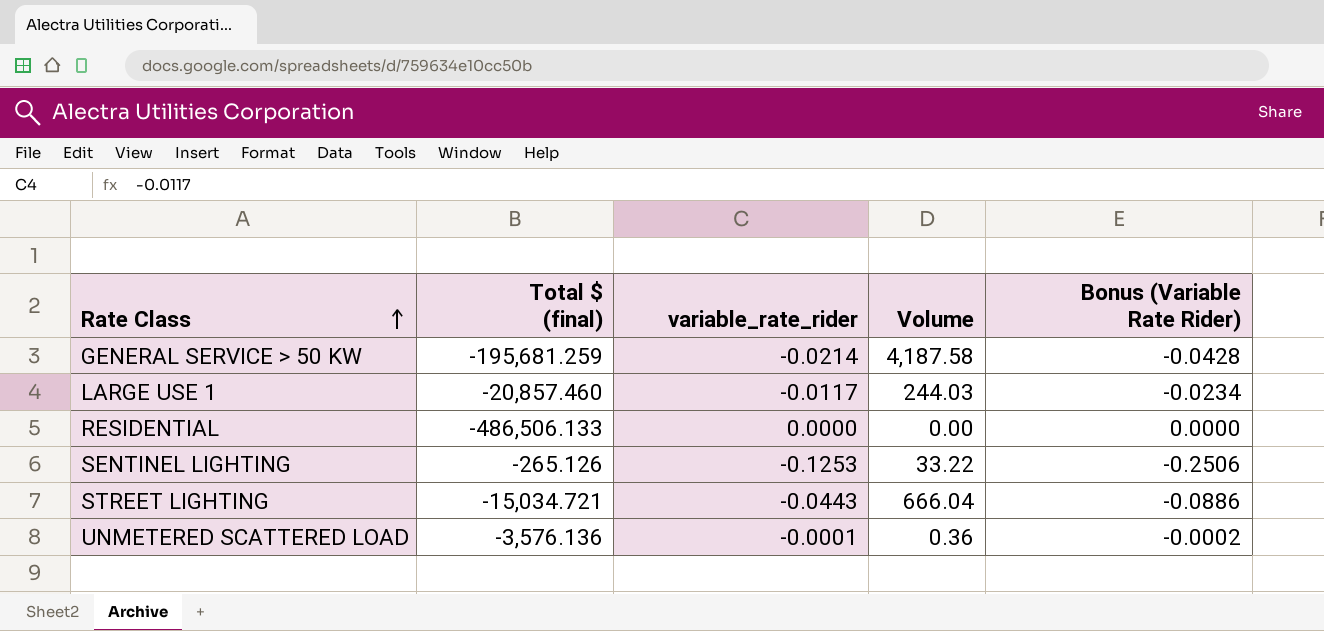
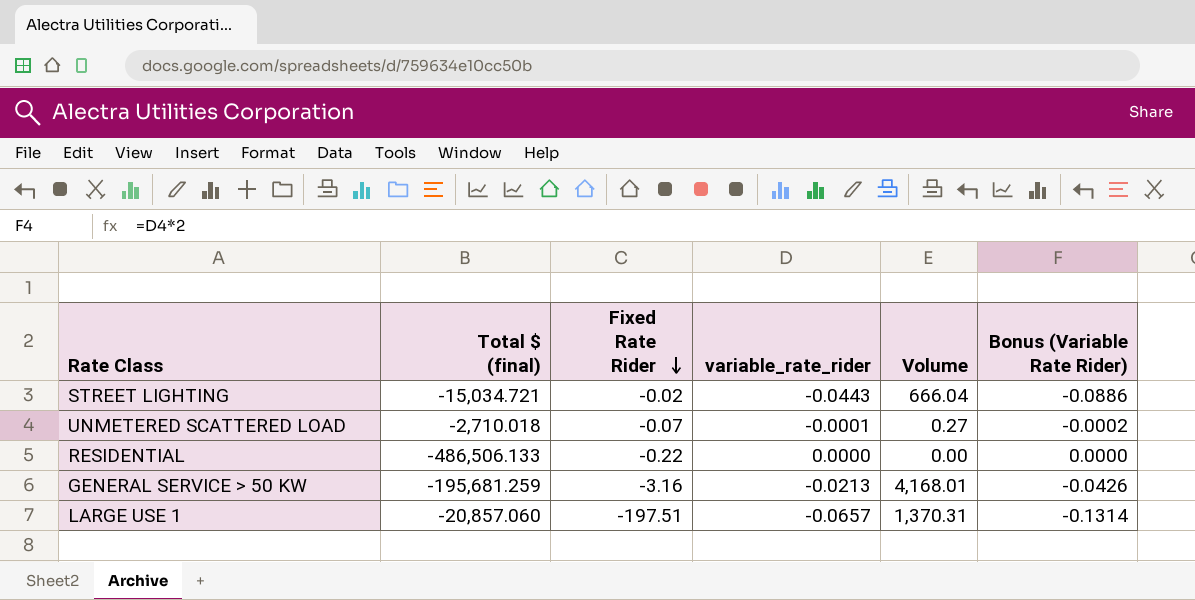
row order: Rate Class ascending -> Fixed Rate Rider descending
column Fixed Rate Rider | position: none -> 3
row SENTINEL LIGHTING: -265.126 | -0.1253 | 33.22 | -0.2506 -> none
UNMETERED SCATTERED LOAD | Total $ (final): -3,576.136 -> -2,710.018
UNMETERED SCATTERED LOAD | Volume: 0.36 -> 0.27
GENERAL SERVICE > 50 KW | variable_rate_rider: -0.0214 -> -0.0213
GENERAL SERVICE > 50 KW | Volume: 4,187.58 -> 4,168.01
GENERAL SERVICE > 50 KW | Bonus (Variable Rate Rider): -0.0428 -> -0.0426
LARGE USE 1 | Total $ (final): -20,857.460 -> -20,857.060
LARGE USE 1 | variable_rate_rider: -0.0117 -> -0.0657
LARGE USE 1 | Volume: 244.03 -> 1,370.31
LARGE USE 1 | Bonus (Variable Rate Rider): -0.0234 -> -0.1314

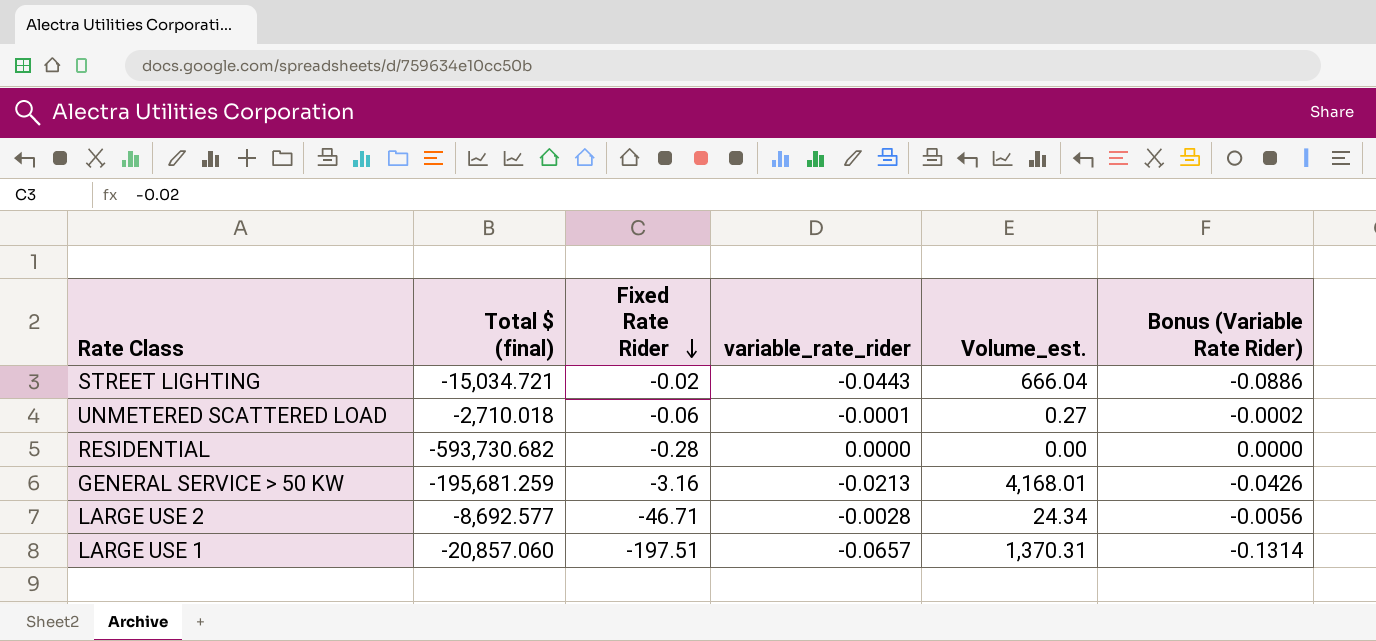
column name: Volume -> Volume_est.
UNMETERED SCATTERED LOAD | Fixed Rate Rider: -0.07 -> -0.06
RESIDENTIAL | Total $ (final): -486,506.133 -> -593,730.682
RESIDENTIAL | Fixed Rate Rider: -0.22 -> -0.28
row LARGE USE 2: none -> -8,692.577 | -46.71 | -0.0028 | 24.34 | -0.0056

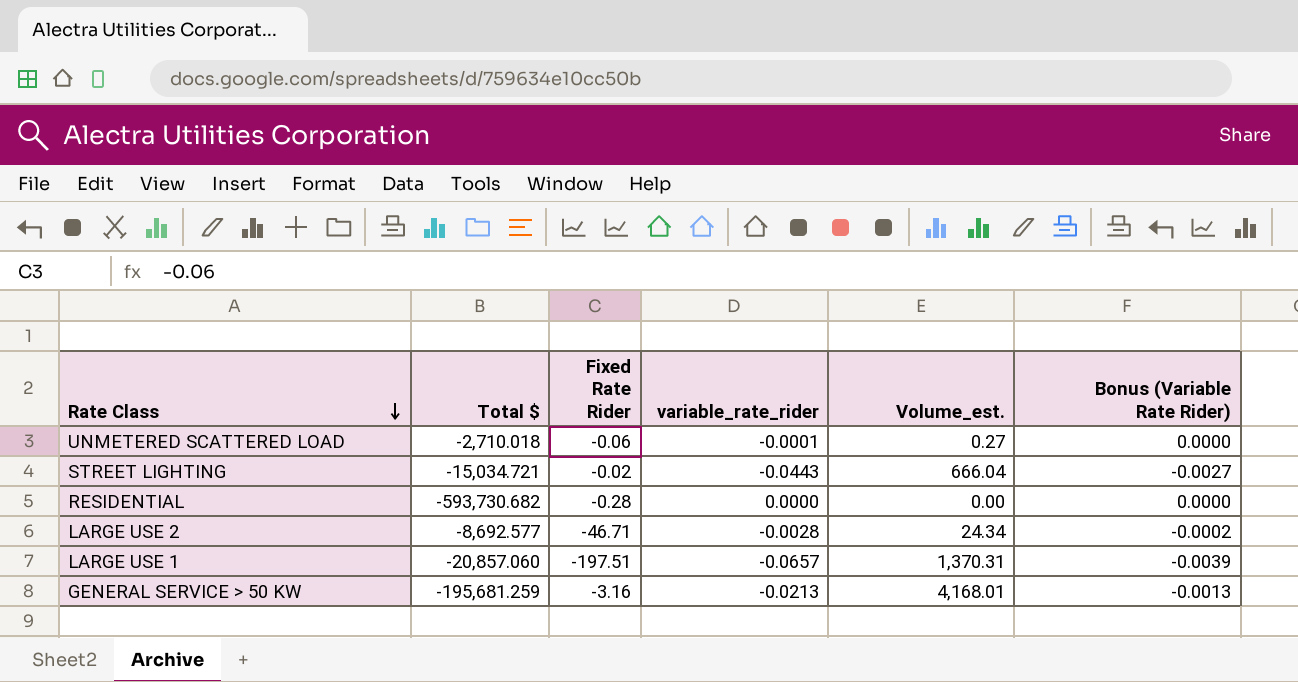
row order: Fixed Rate Rider descending -> Rate Class descending
column name: Total $ (final) -> Total $
column Bonus (Variable Rate Rider) | formula: [variable_rate_rider] * 2 -> [variable_rate_rider] * 0.06

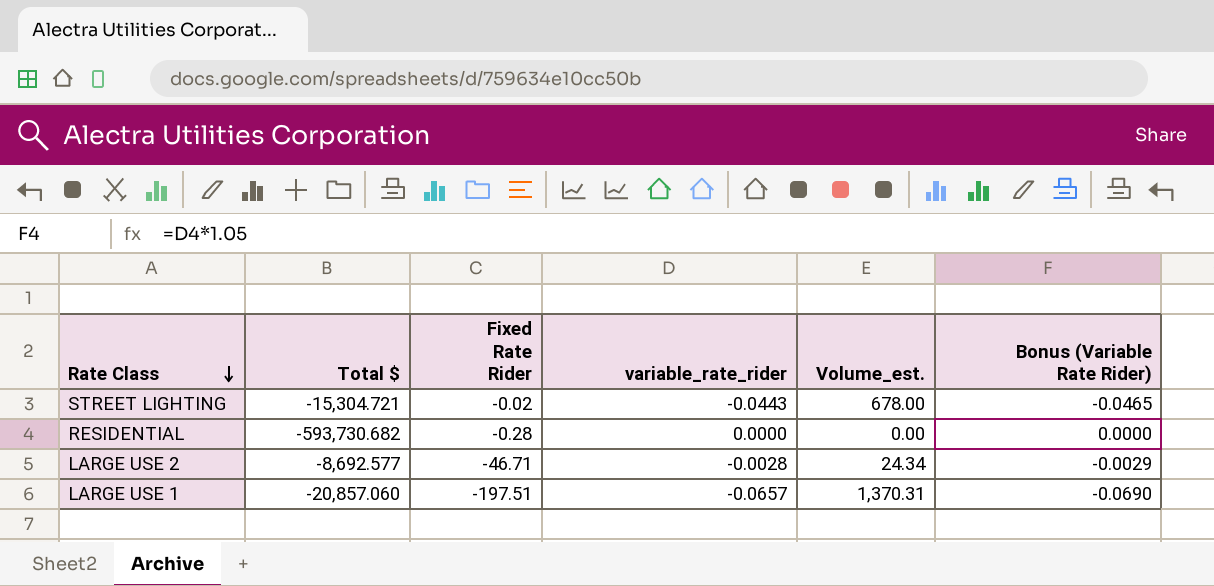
column Bonus (Variable Rate Rider) | formula: [variable_rate_rider] * 0.06 -> [variable_rate_rider] * 1.05
row UNMETERED SCATTERED LOAD: -2,710.018 | -0.06 | -0.0001 | 0.27 | 0.0000 -> none
row GENERAL SERVICE > 50 KW: -195,681.259 | -3.16 | -0.0213 | 4,168.01 | -0.0013 -> none
STREET LIGHTING | Total $: -15,034.721 -> -15,304.721
STREET LIGHTING | Volume_est.: 666.04 -> 678.00

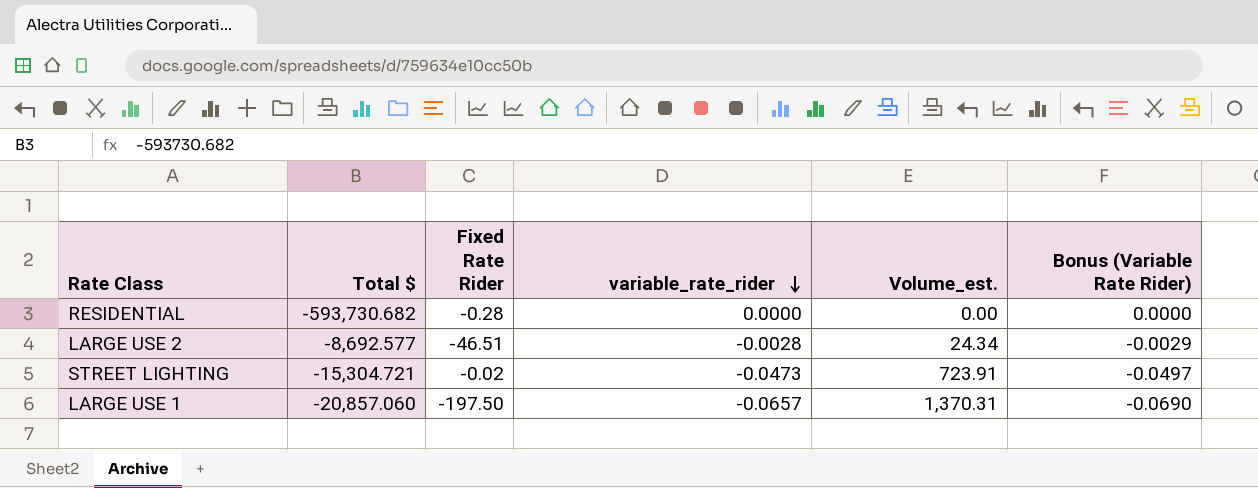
row order: Rate Class descending -> variable_rate_rider descending
LARGE USE 2 | Fixed Rate Rider: -46.71 -> -46.51
STREET LIGHTING | variable_rate_rider: -0.0443 -> -0.0473
STREET LIGHTING | Volume_est.: 678.00 -> 723.91
STREET LIGHTING | Bonus (Variable Rate Rider): -0.0465 -> -0.0497
LARGE USE 1 | Fixed Rate Rider: -197.51 -> -197.50

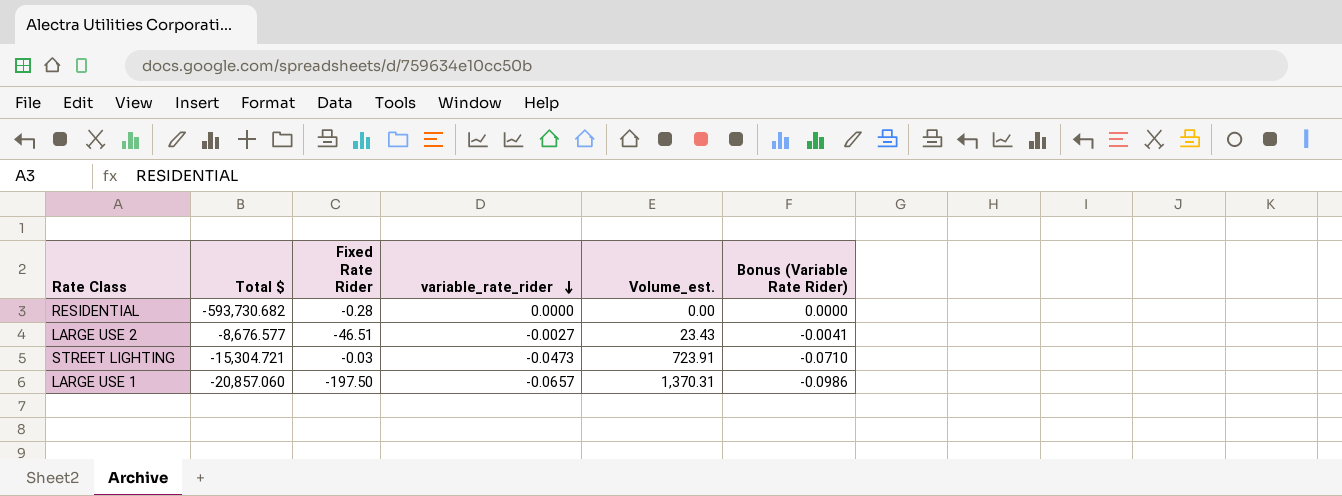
column Bonus (Variable Rate Rider) | formula: [variable_rate_rider] * 1.05 -> [variable_rate_rider] * 1.5
LARGE USE 2 | Total $: -8,692.577 -> -8,676.577
LARGE USE 2 | variable_rate_rider: -0.0028 -> -0.0027
LARGE USE 2 | Volume_est.: 24.34 -> 23.43
STREET LIGHTING | Fixed Rate Rider: -0.02 -> -0.03

